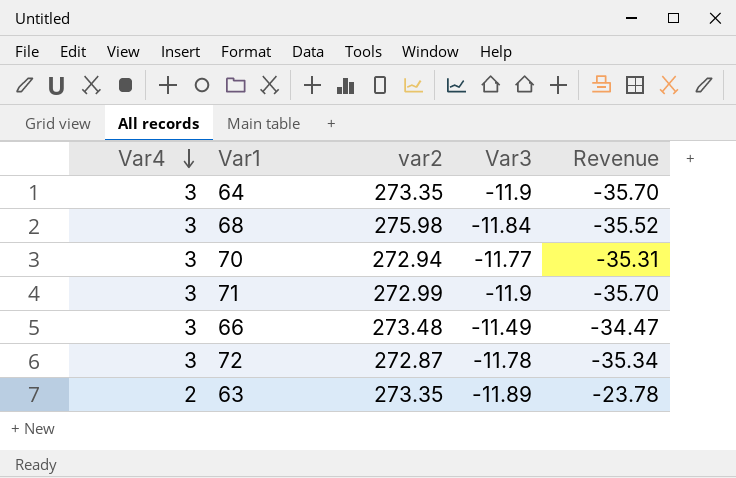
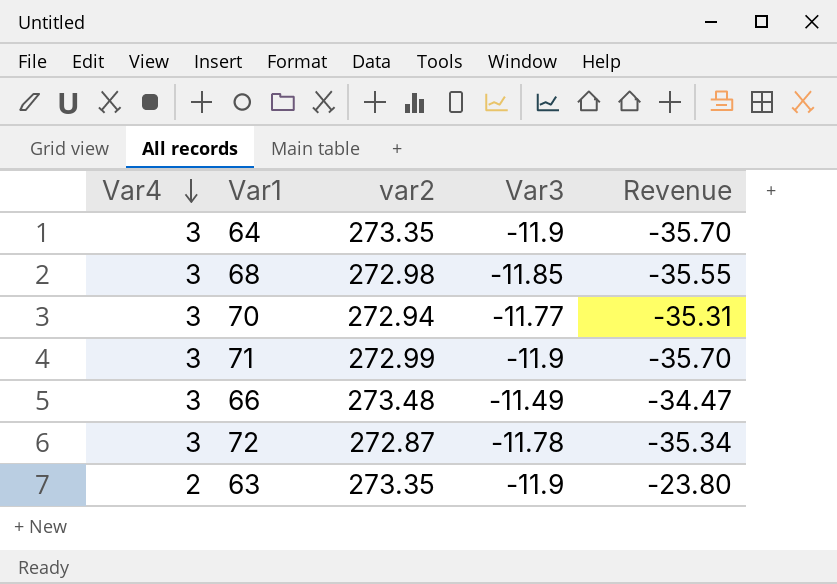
68 | var2: 275.98 -> 272.98
68 | Var3: -11.84 -> -11.85
68 | Revenue: -35.52 -> -35.55
63 | Var3: -11.89 -> -11.9
63 | Revenue: -23.78 -> -23.80

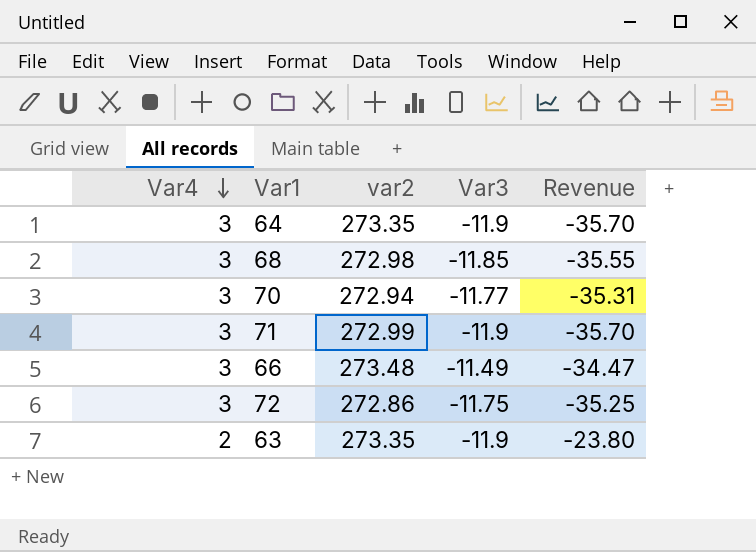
72 | var2: 272.87 -> 272.86
72 | Var3: -11.78 -> -11.75
72 | Revenue: -35.34 -> -35.25

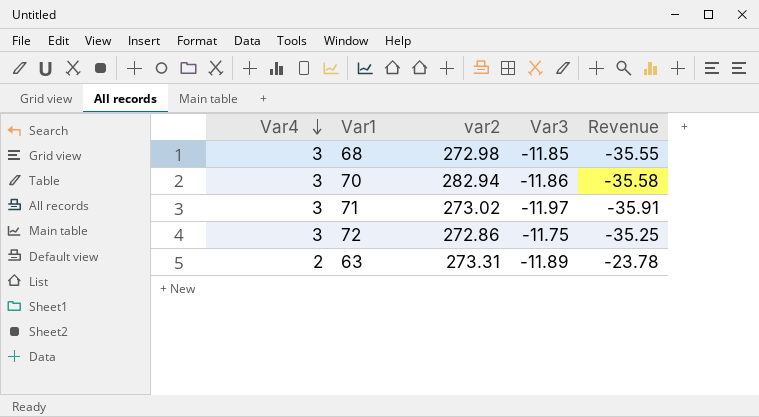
row 64: 3 | 273.35 | -11.9 | -35.70 -> none
row 66: 3 | 273.48 | -11.49 | -34.47 -> none
70 | var2: 272.94 -> 282.94
70 | Var3: -11.77 -> -11.86
70 | Revenue: -35.31 -> -35.58
71 | var2: 272.99 -> 273.02
71 | Var3: -11.9 -> -11.97
71 | Revenue: -35.70 -> -35.91
63 | var2: 273.35 -> 273.31
63 | Var3: -11.9 -> -11.89
63 | Revenue: -23.80 -> -23.78

